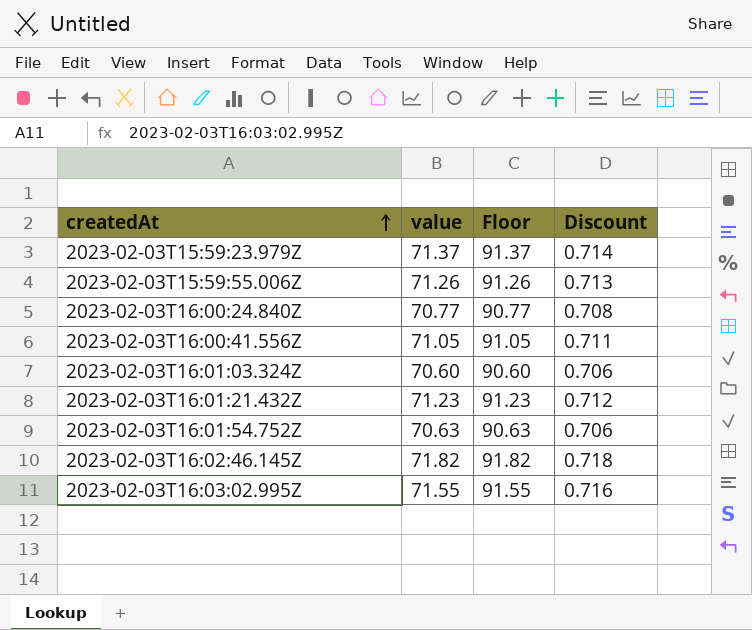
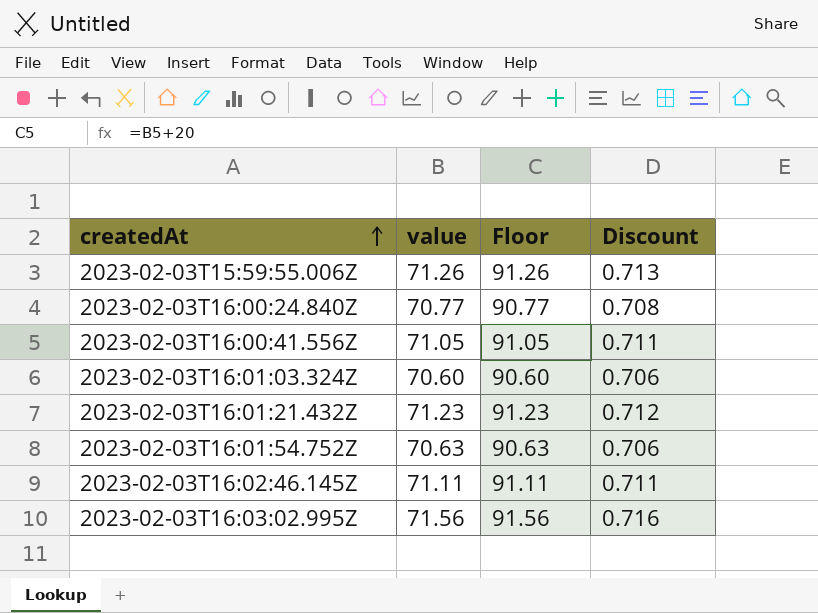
row 2023-02-03T15:59:23.979Z: 71.37 | 91.37 | 0.714 -> none
2023-02-03T16:02:46.145Z | value: 71.82 -> 71.11
2023-02-03T16:02:46.145Z | Floor: 91.82 -> 91.11
2023-02-03T16:02:46.145Z | Discount: 0.718 -> 0.711
2023-02-03T16:03:02.995Z | value: 71.55 -> 71.56
2023-02-03T16:03:02.995Z | Floor: 91.55 -> 91.56

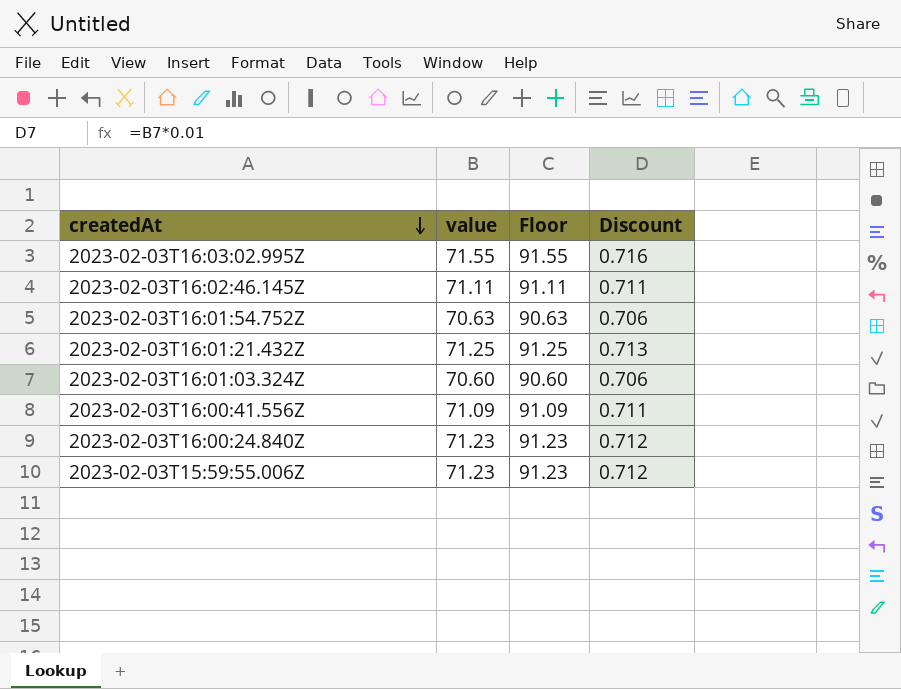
row order: createdAt ascending -> createdAt descending
2023-02-03T16:03:02.995Z | value: 71.56 -> 71.55
2023-02-03T16:03:02.995Z | Floor: 91.56 -> 91.55
2023-02-03T16:01:21.432Z | value: 71.23 -> 71.25
2023-02-03T16:01:21.432Z | Floor: 91.23 -> 91.25
2023-02-03T16:01:21.432Z | Discount: 0.712 -> 0.713
2023-02-03T16:00:41.556Z | value: 71.05 -> 71.09
2023-02-03T16:00:41.556Z | Floor: 91.05 -> 91.09
2023-02-03T16:00:24.840Z | value: 70.77 -> 71.23
2023-02-03T16:00:24.840Z | Floor: 90.77 -> 91.23
2023-02-03T16:00:24.840Z | Discount: 0.708 -> 0.712
2023-02-03T15:59:55.006Z | value: 71.26 -> 71.23
2023-02-03T15:59:55.006Z | Floor: 91.26 -> 91.23
2023-02-03T15:59:55.006Z | Discount: 0.713 -> 0.712

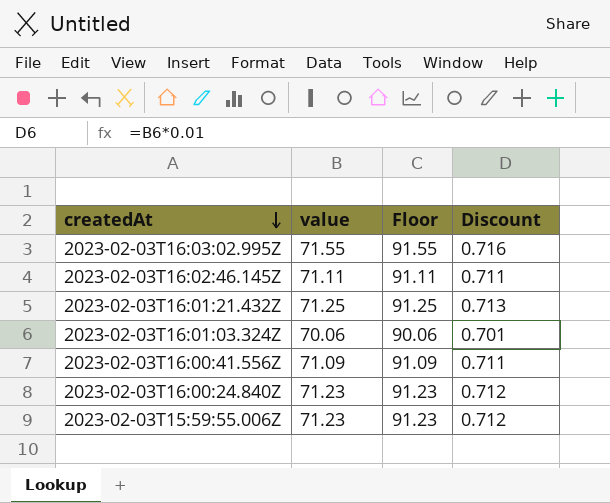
row 2023-02-03T16:01:54.752Z: 70.63 | 90.63 | 0.706 -> none
2023-02-03T16:01:03.324Z | value: 70.60 -> 70.06
2023-02-03T16:01:03.324Z | Floor: 90.60 -> 90.06
2023-02-03T16:01:03.324Z | Discount: 0.706 -> 0.701

